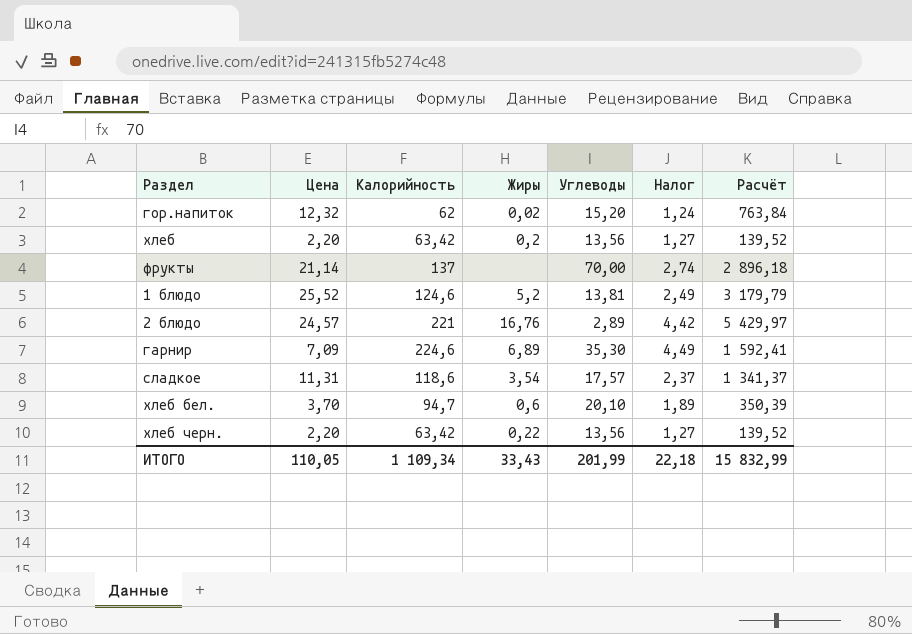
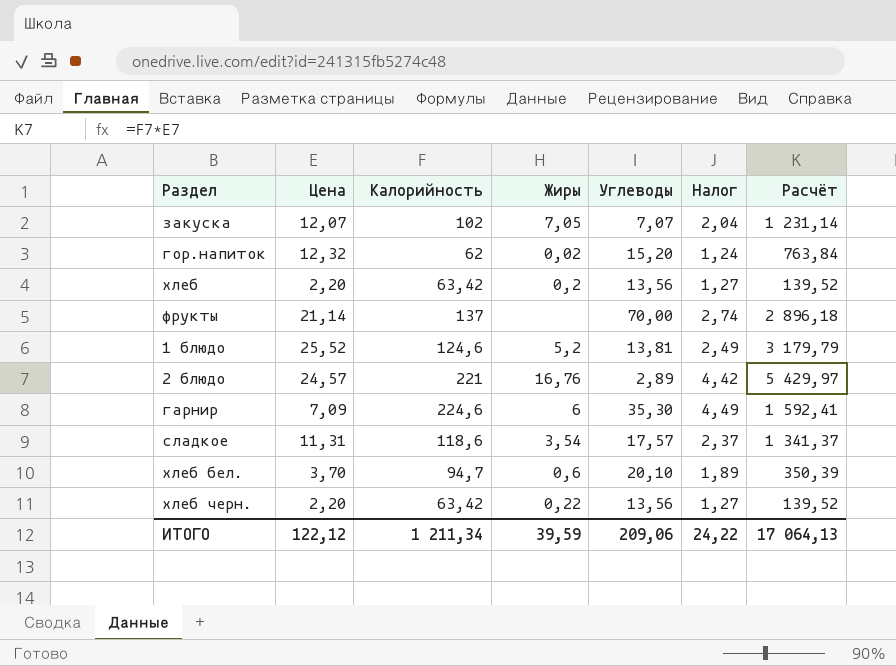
row закуска: none -> 12,07 | 102 | 7,05 | 7,07 | 2,04 | 1 231,14
гарнир | Жиры: 6,89 -> 6
ИТОГО | Цена: 110,05 -> 122,12
ИТОГО | Калорийность: 1 109,34 -> 1 211,34
ИТОГО | Жиры: 33,43 -> 39,59
ИТОГО | Углеводы: 201,99 -> 209,06
ИТОГО | Налог: 22,18 -> 24,22
ИТОГО | Расчёт: 15 832,99 -> 17 064,13

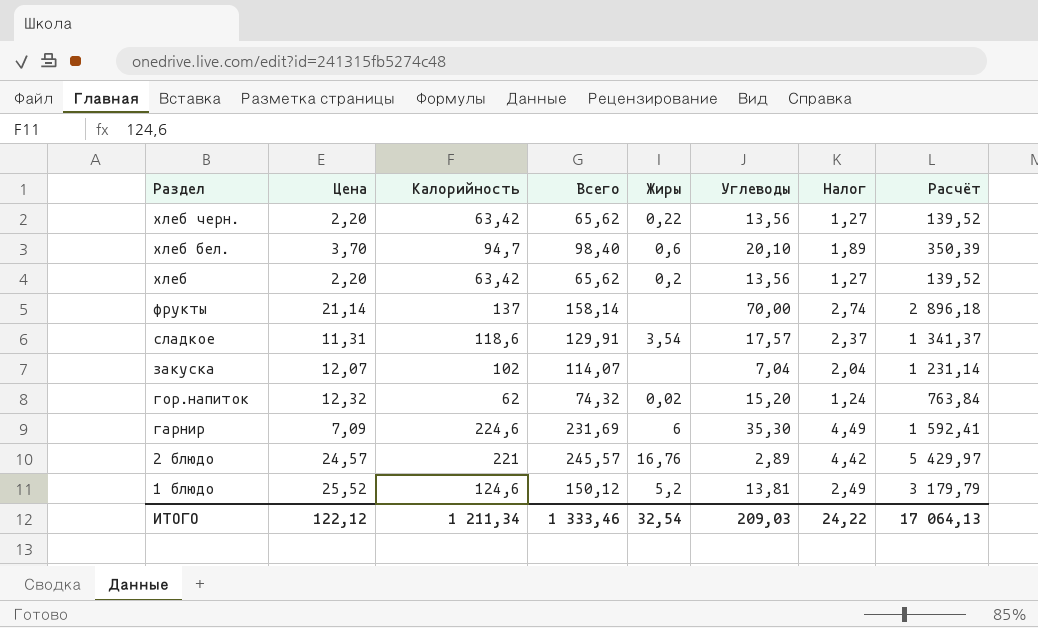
row order: none -> Раздел descending
column Всего | formula: none -> [Цена] + [Калорийность]
закуска | Жиры: 7,05 -> none
закуска | Углеводы: 7,07 -> 7,04
ИТОГО | Жиры: 39,59 -> 32,54
ИТОГО | Углеводы: 209,06 -> 209,03

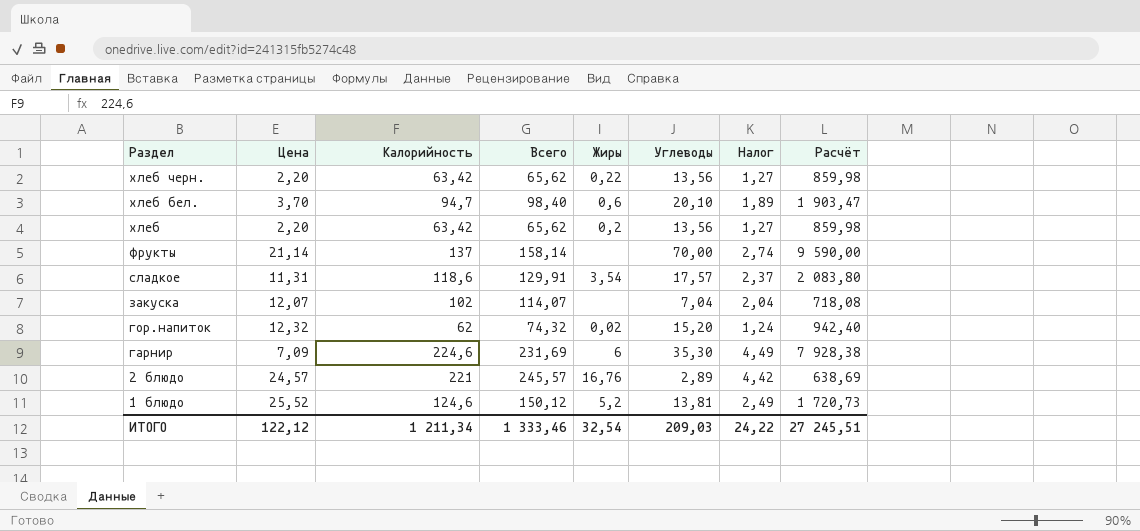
column Расчёт | formula: [Цена] * [Калорийность] -> [Калорийность] * [Углеводы]
ИТОГО | Расчёт: 17 064,13 -> 27 245,51

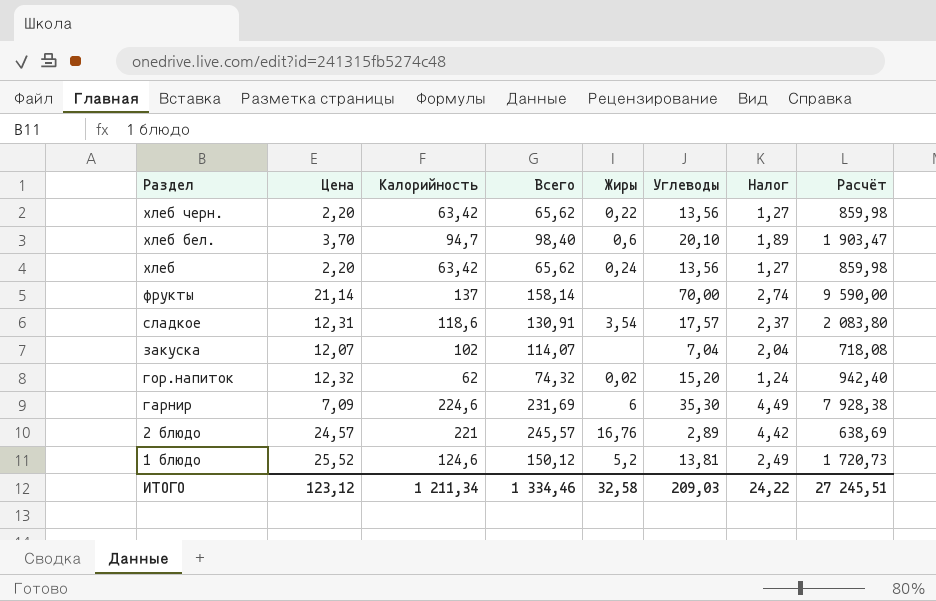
хлеб | Жиры: 0,2 -> 0,24
сладкое | Цена: 11,31 -> 12,31
сладкое | Всего: 129,91 -> 130,91
ИТОГО | Цена: 122,12 -> 123,12
ИТОГО | Всего: 1 333,46 -> 1 334,46
ИТОГО | Жиры: 32,54 -> 32,58

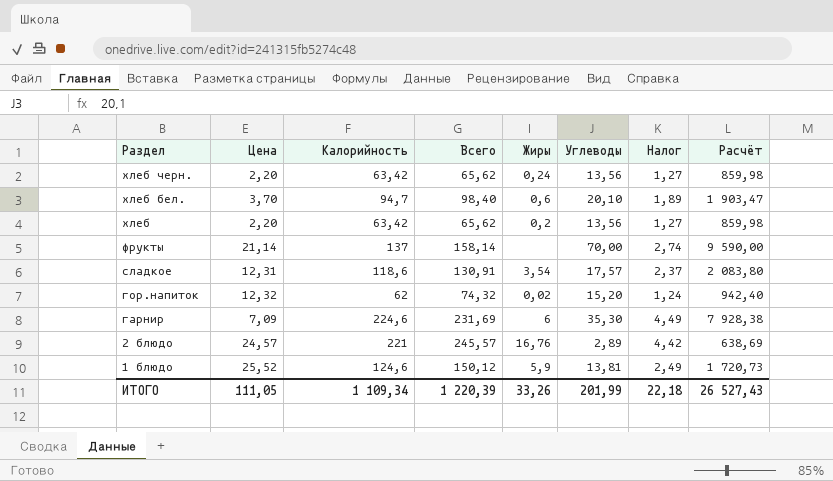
row закуска: 12,07 | 102 | 114,07 | none | 7,04 | 2,04 | 718,08 -> none
хлеб черн. | Жиры: 0,22 -> 0,24
хлеб | Жиры: 0,24 -> 0,2
1 блюдо | Жиры: 5,2 -> 5,9
ИТОГО | Цена: 123,12 -> 111,05
ИТОГО | Калорийность: 1 211,34 -> 1 109,34
ИТОГО | Всего: 1 334,46 -> 1 220,39
ИТОГО | Жиры: 32,58 -> 33,26
ИТОГО | Углеводы: 209,03 -> 201,99
ИТОГО | Налог: 24,22 -> 22,18
ИТОГО | Расчёт: 27 245,51 -> 26 527,43

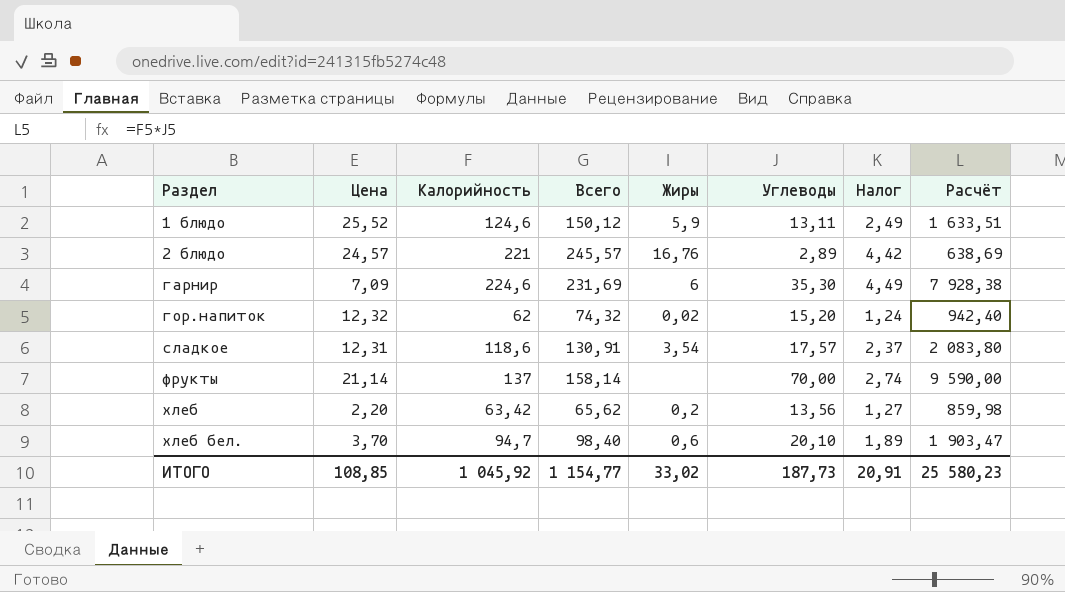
row order: Раздел descending -> Раздел ascending
row хлеб черн.: 2,20 | 63,42 | 65,62 | 0,24 | 13,56 | 1,27 | 859,98 -> none
1 блюдо | Углеводы: 13,81 -> 13,11
1 блюдо | Расчёт: 1 720,73 -> 1 633,51
ИТОГО | Цена: 111,05 -> 108,85
ИТОГО | Калорийность: 1 109,34 -> 1 045,92
ИТОГО | Всего: 1 220,39 -> 1 154,77
ИТОГО | Жиры: 33,26 -> 33,02
ИТОГО | Углеводы: 201,99 -> 187,73
ИТОГО | Налог: 22,18 -> 20,91
ИТОГО | Расчёт: 26 527,43 -> 25 580,23

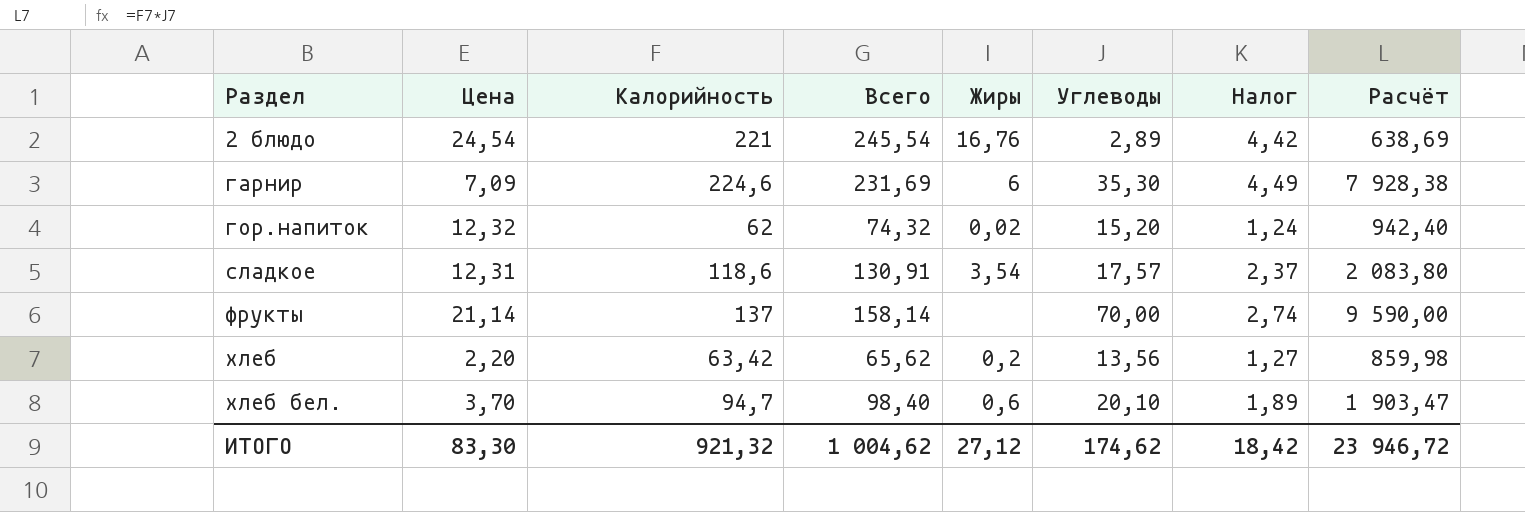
row 1 блюдо: 25,52 | 124,6 | 150,12 | 5,9 | 13,11 | 2,49 | 1 633,51 -> none
2 блюдо | Цена: 24,57 -> 24,54
2 блюдо | Всего: 245,57 -> 245,54
ИТОГО | Цена: 108,85 -> 83,30
ИТОГО | Калорийность: 1 045,92 -> 921,32
ИТОГО | Всего: 1 154,77 -> 1 004,62
ИТОГО | Жиры: 33,02 -> 27,12
ИТОГО | Углеводы: 187,73 -> 174,62
ИТОГО | Налог: 20,91 -> 18,42
ИТОГО | Расчёт: 25 580,23 -> 23 946,72

